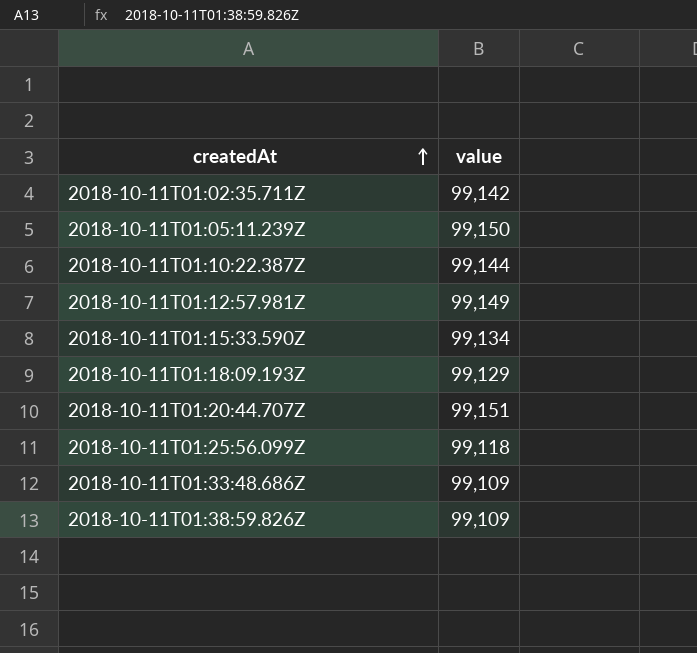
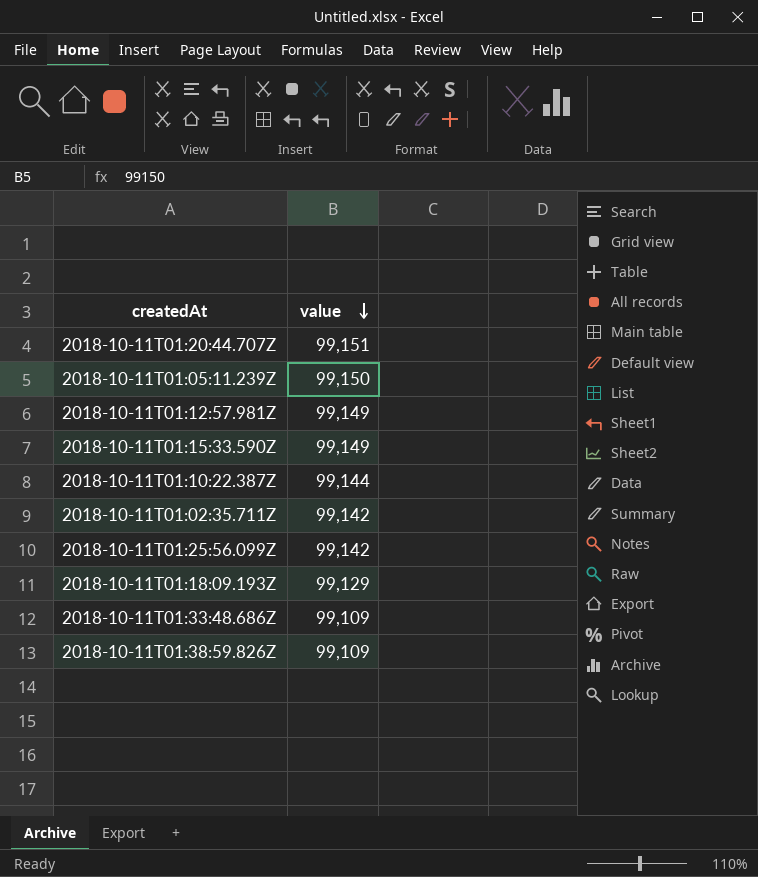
row order: createdAt ascending -> value descending
2018-10-11T01:15:33.590Z | value: 99,134 -> 99,149
2018-10-11T01:25:56.099Z | value: 99,118 -> 99,142

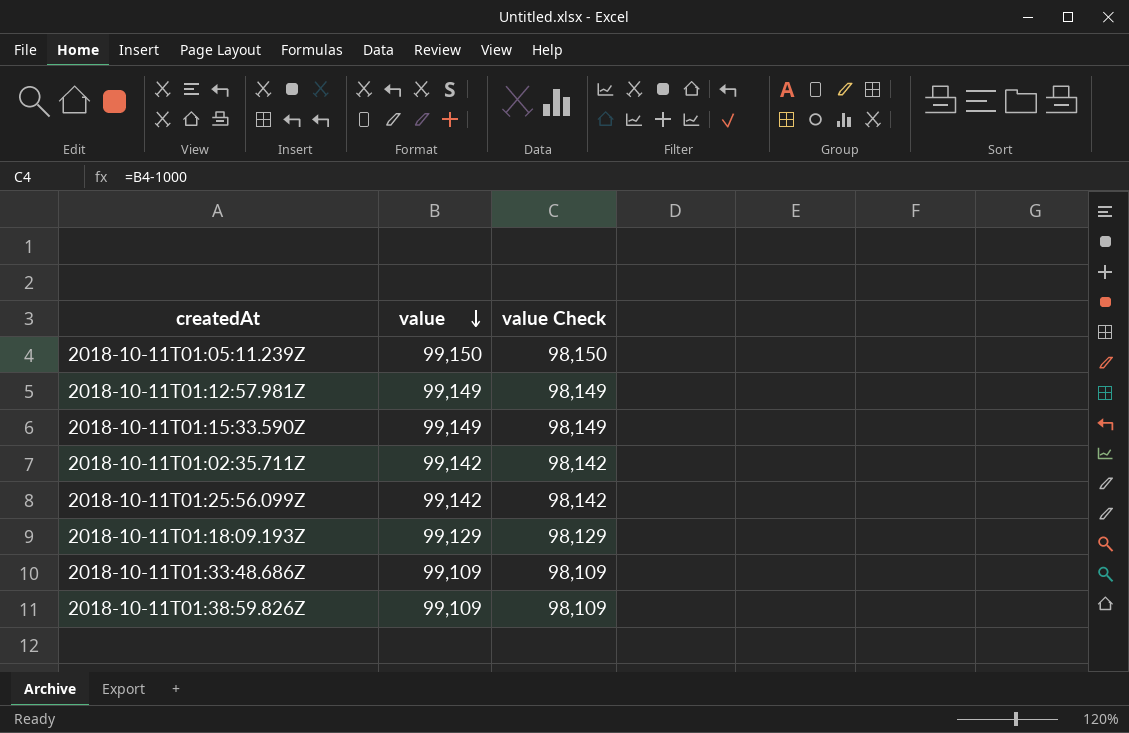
column value Check | formula: none -> [value] - 1000
row 2018-10-11T01:20:44.707Z: 99,151 -> none
row 2018-10-11T01:10:22.387Z: 99,144 -> none

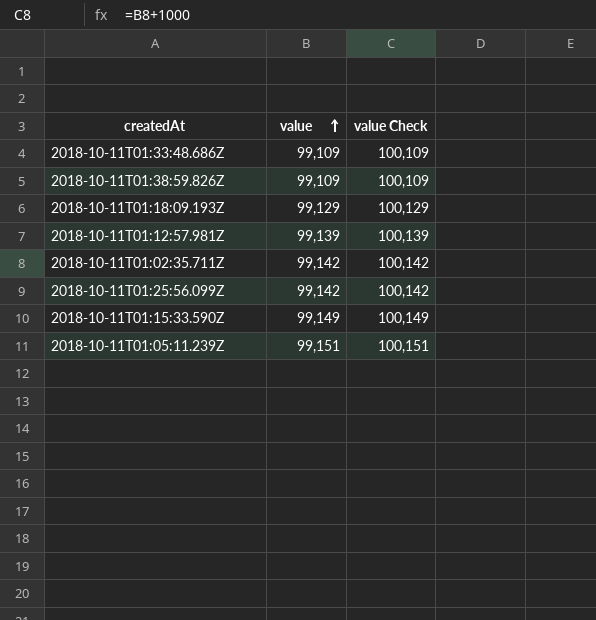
row order: value descending -> value ascending
column value Check | formula: [value] - 1000 -> [value] + 1000
2018-10-11T01:12:57.981Z | value: 99,149 -> 99,139
2018-10-11T01:05:11.239Z | value: 99,150 -> 99,151

